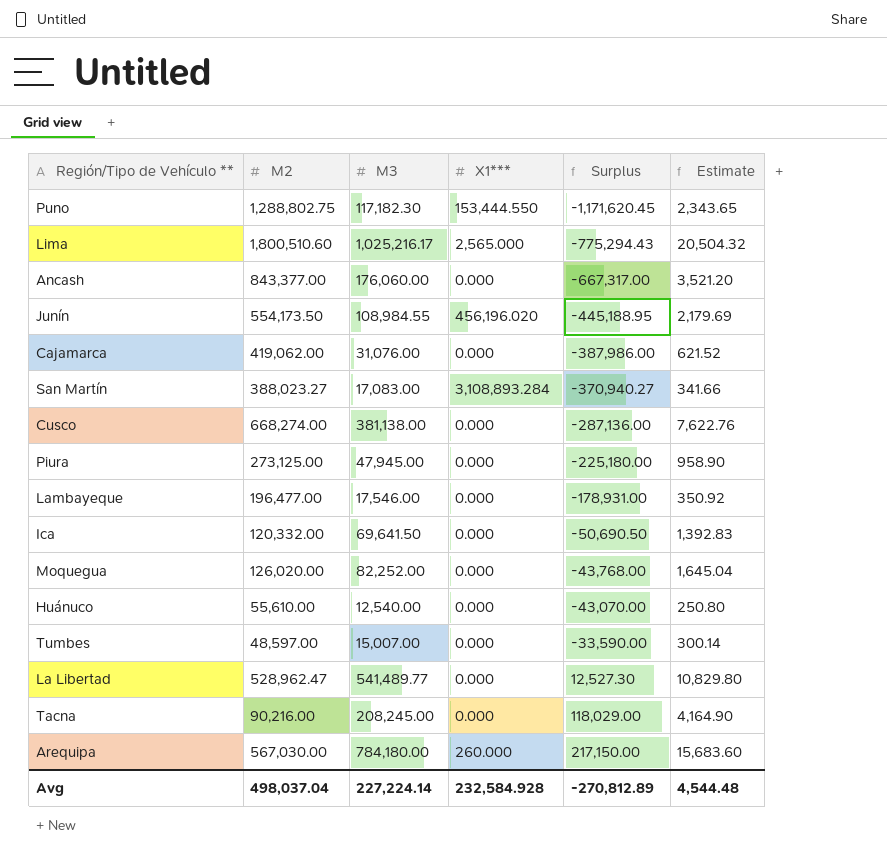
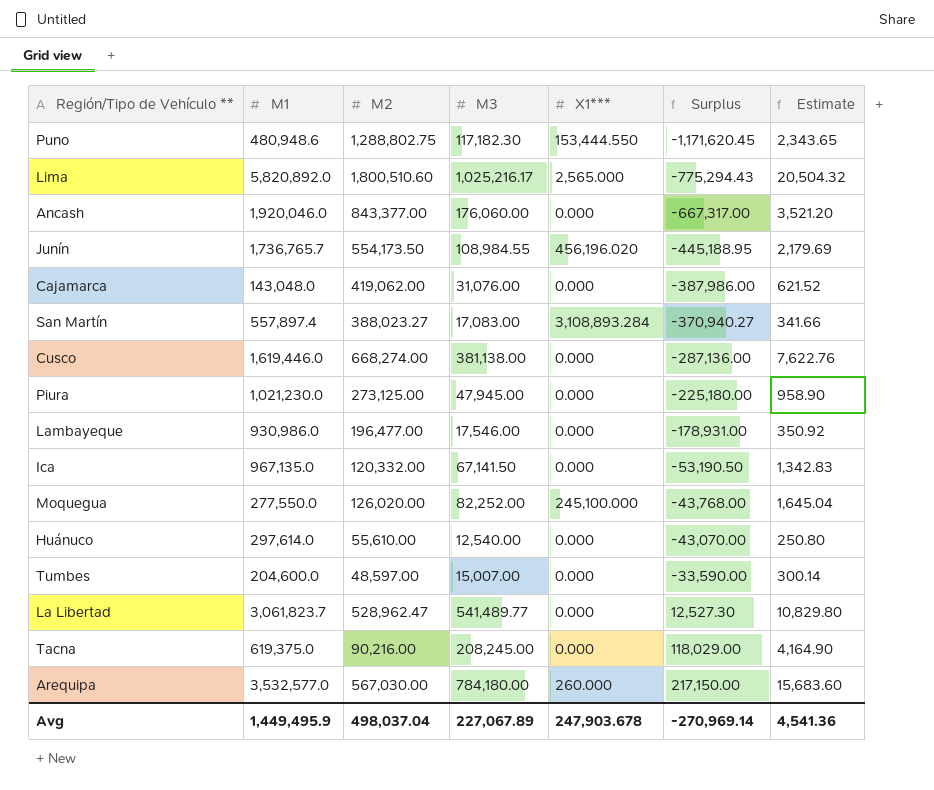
column M1 | position: none -> 2
Ica | M3: 69,641.50 -> 67,141.50
Ica | Surplus: -50,690.50 -> -53,190.50
Ica | Estimate: 1,392.83 -> 1,342.83
Moquegua | X1***: 0.000 -> 245,100.000
Avg | M3: 227,224.14 -> 227,067.89
Avg | X1***: 232,584.928 -> 247,903.678
Avg | Surplus: -270,812.89 -> -270,969.14
Avg | Estimate: 4,544.48 -> 4,541.36

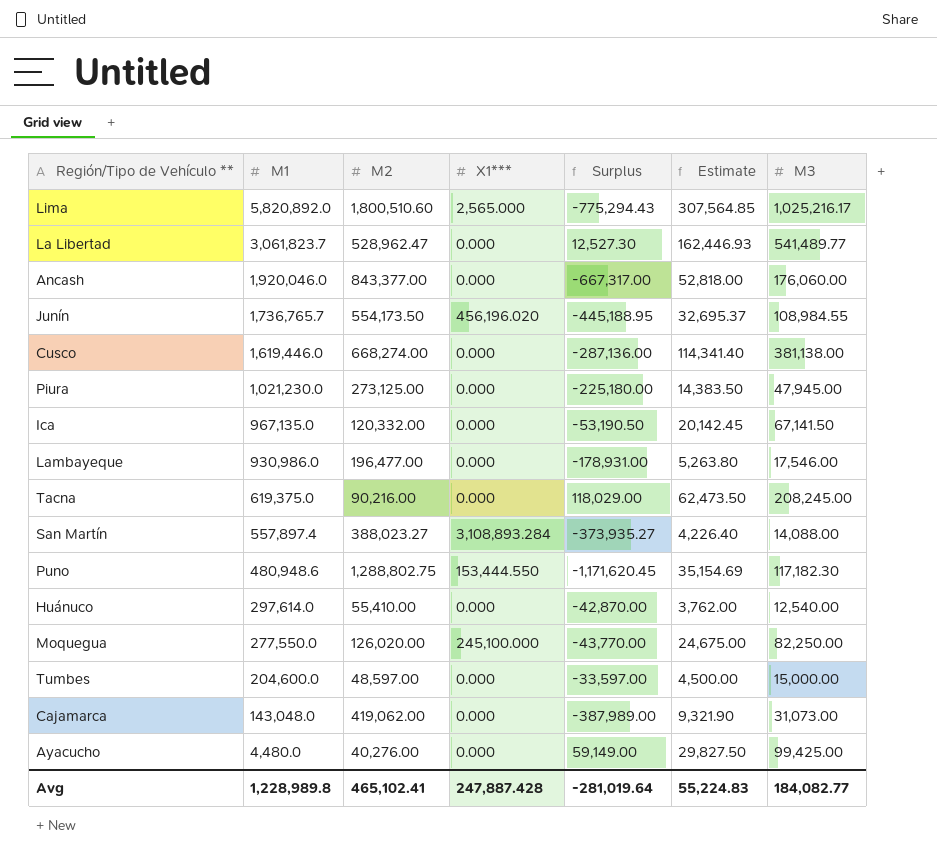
row order: Surplus ascending -> M1 descending
column Estimate | formula: [M3] * 0.02 -> [M3] * 0.3
column M3 | position: 4 -> 7
row Arequipa: 3,532,577.0 | 567,030.00 | 784,180.00 | 260.000 | 217,150.00 | 15,683.60 -> none
San Martín | Surplus: -370,940.27 -> -373,935.27
San Martín | M3: 17,083.00 -> 14,088.00
Huánuco | M2: 55,610.00 -> 55,410.00
Huánuco | Surplus: -43,070.00 -> -42,870.00
Moquegua | Surplus: -43,768.00 -> -43,770.00
Moquegua | M3: 82,252.00 -> 82,250.00
Tumbes | Surplus: -33,590.00 -> -33,597.00
Tumbes | M3: 15,007.00 -> 15,000.00
Cajamarca | Surplus: -387,986.00 -> -387,989.00
Cajamarca | M3: 31,076.00 -> 31,073.00
row Ayacucho: none -> 4,480.0 | 40,276.00 | 0.000 | 59,149.00 | 29,827.50 | 99,425.00
Avg | M1: 1,449,495.9 -> 1,228,989.8
Avg | M2: 498,037.04 -> 465,102.41
Avg | X1***: 247,903.678 -> 247,887.428
Avg | Surplus: -270,969.14 -> -281,019.64
Avg | Estimate: 4,541.36 -> 55,224.83
Avg | M3: 227,067.89 -> 184,082.77

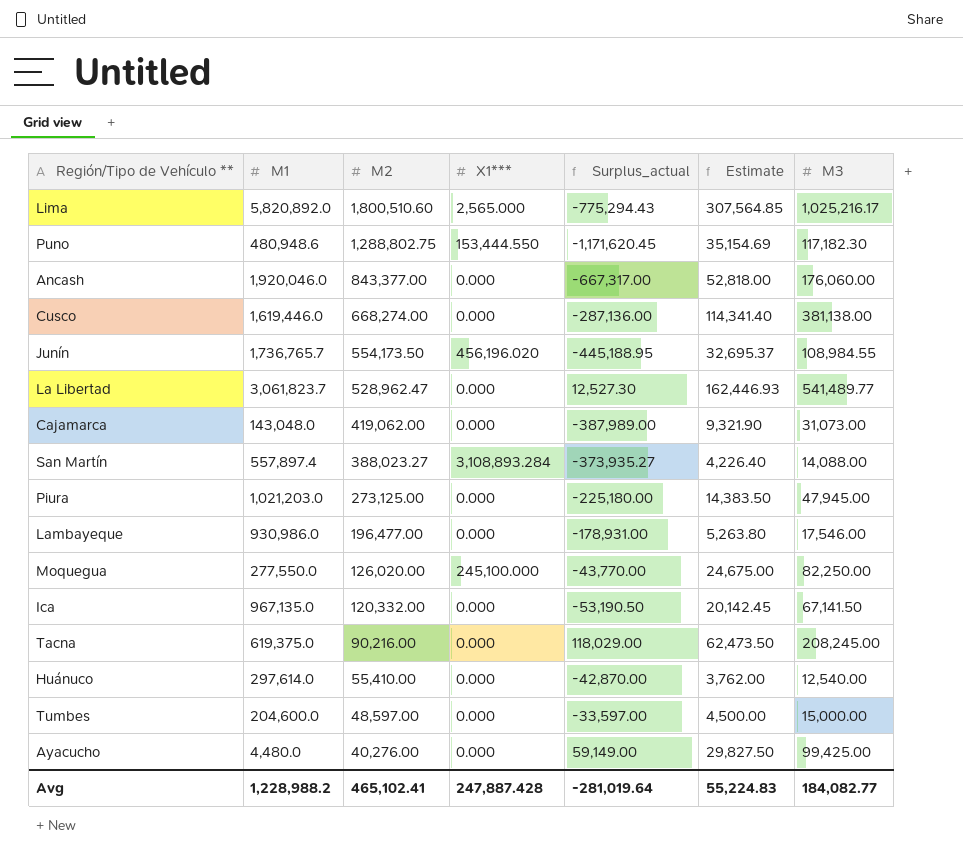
row order: M1 descending -> M2 descending
column name: Surplus -> Surplus_actual
Piura | M1: 1,021,230.0 -> 1,021,203.0
Avg | M1: 1,228,989.8 -> 1,228,988.2

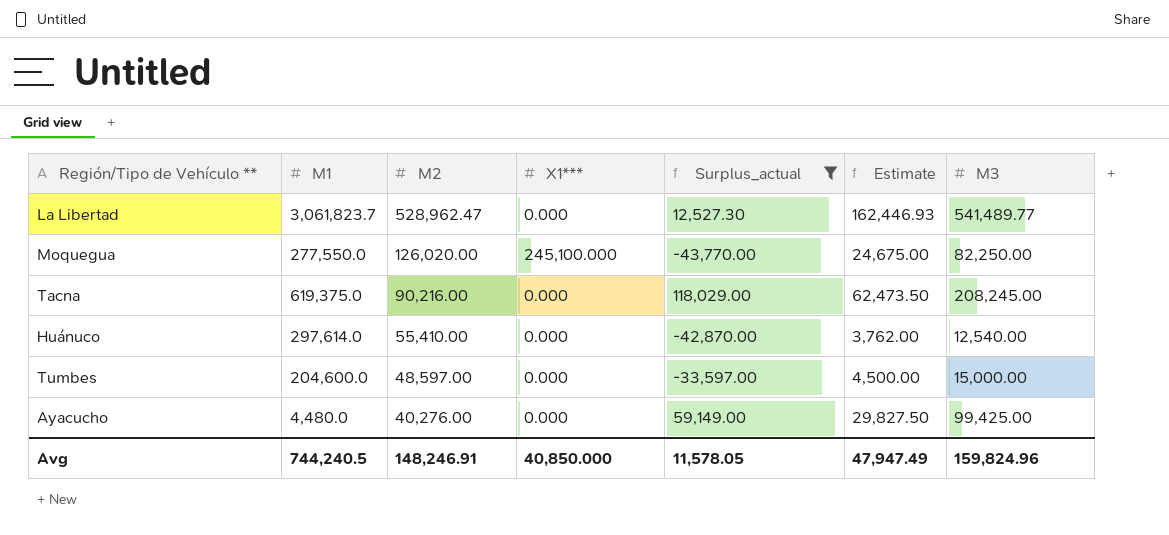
filter: none -> Surplus_actual >= -43,770.00
Avg | M1: 1,228,988.2 -> 744,240.5
Avg | M2: 465,102.41 -> 148,246.91
Avg | X1***: 247,887.428 -> 40,850.000
Avg | Surplus_actual: -281,019.64 -> 11,578.05
Avg | Estimate: 55,224.83 -> 47,947.49
Avg | M3: 184,082.77 -> 159,824.96

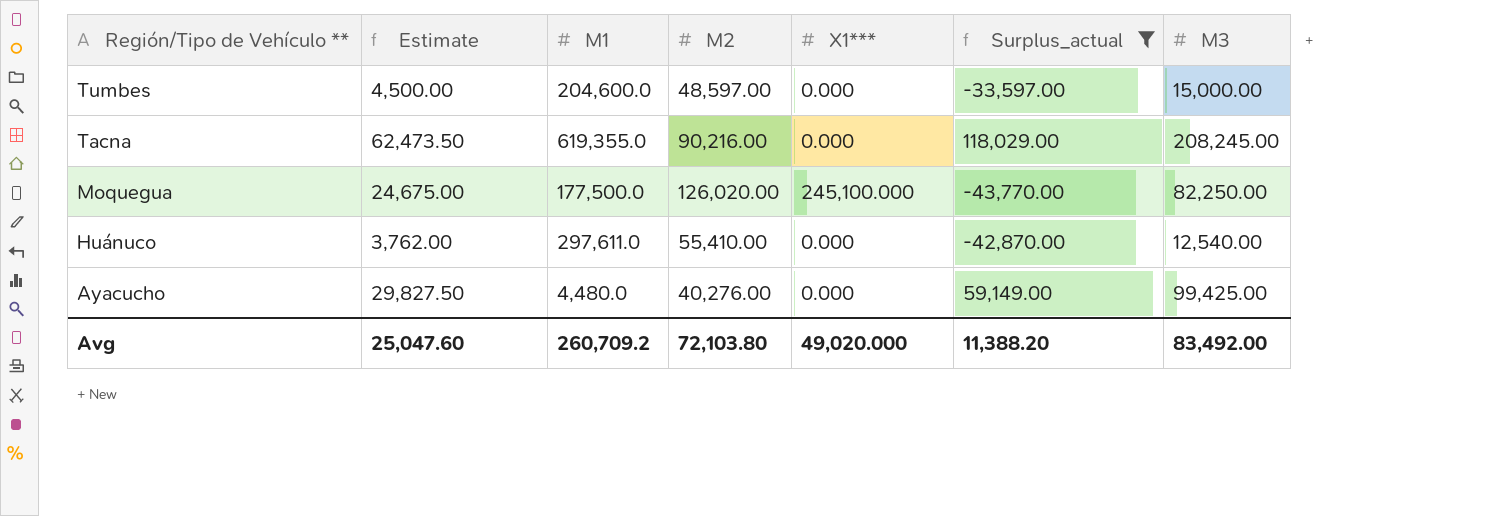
row order: M2 descending -> Región/Tipo de Vehículo ** descending
column Estimate | position: 6 -> 2
row La Libertad: 3,061,823.7 | 528,962.47 | 0.000 | 12,527.30 | 162,446.93 | 541,489.77 -> none
Tacna | M1: 619,375.0 -> 619,355.0
Moquegua | M1: 277,550.0 -> 177,500.0
Huánuco | M1: 297,614.0 -> 297,611.0
Avg | Estimate: 47,947.49 -> 25,047.60
Avg | M1: 744,240.5 -> 260,709.2
Avg | M2: 148,246.91 -> 72,103.80
Avg | X1***: 40,850.000 -> 49,020.000
Avg | Surplus_actual: 11,578.05 -> 11,388.20
Avg | M3: 159,824.96 -> 83,492.00

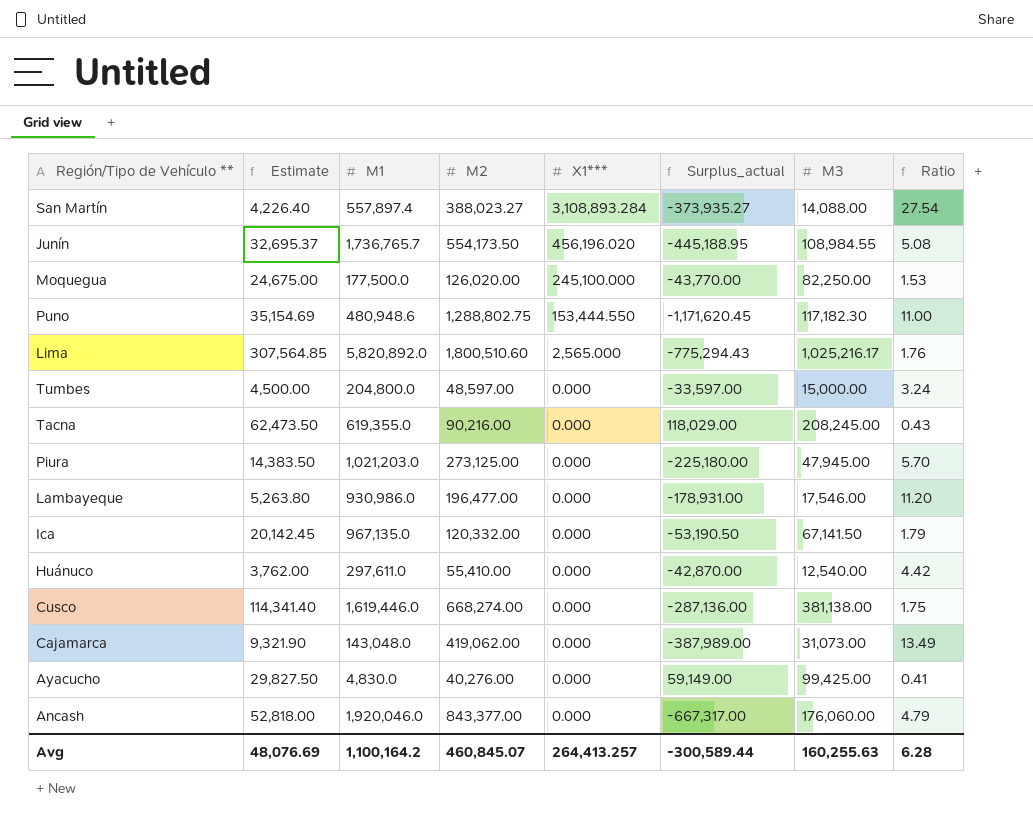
filter: Surplus_actual >= -43,770.00 -> none
row order: Región/Tipo de Vehículo ** descending -> X1*** descending
column Ratio | formula: none -> [M2] / [M3]
Tumbes | M1: 204,600.0 -> 204,800.0
Ayacucho | M1: 4,480.0 -> 4,830.0
Avg | Estimate: 25,047.60 -> 48,076.69
Avg | M1: 260,709.2 -> 1,100,164.2
Avg | M2: 72,103.80 -> 460,845.07
Avg | X1***: 49,020.000 -> 264,413.257
Avg | Surplus_actual: 11,388.20 -> -300,589.44
Avg | M3: 83,492.00 -> 160,255.63

